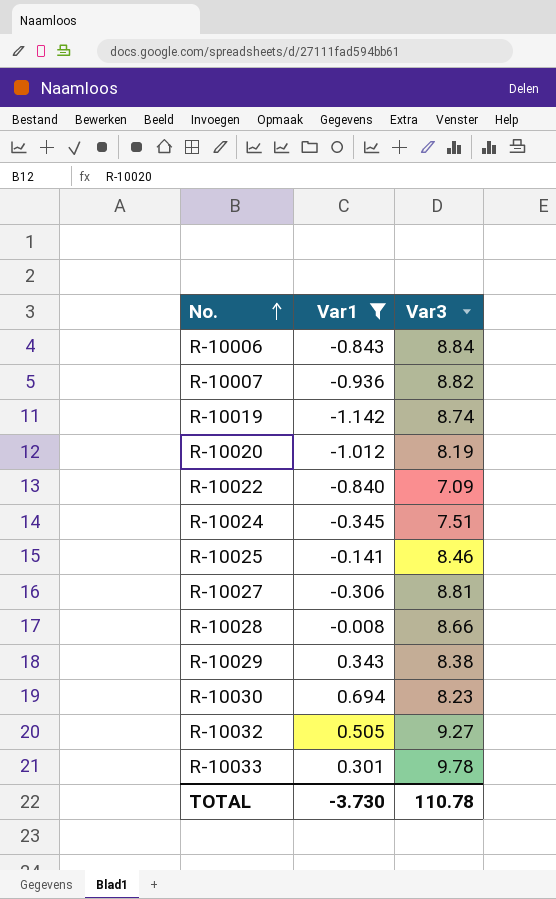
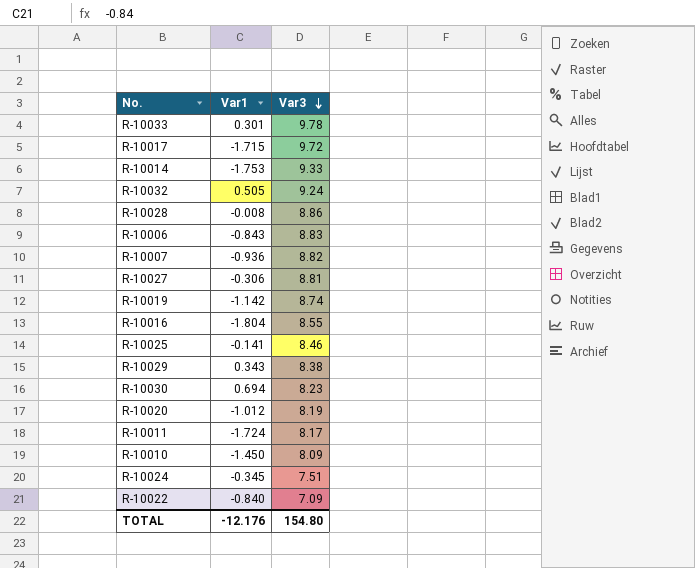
filter: Var1 >= -1.142 -> none
row order: No. ascending -> Var3 descending
R-10032 | Var3: 9.27 -> 9.24
R-10028 | Var3: 8.66 -> 8.86
R-10006 | Var3: 8.84 -> 8.83
TOTAL | Var1: -3.730 -> -12.176
TOTAL | Var3: 110.78 -> 154.80

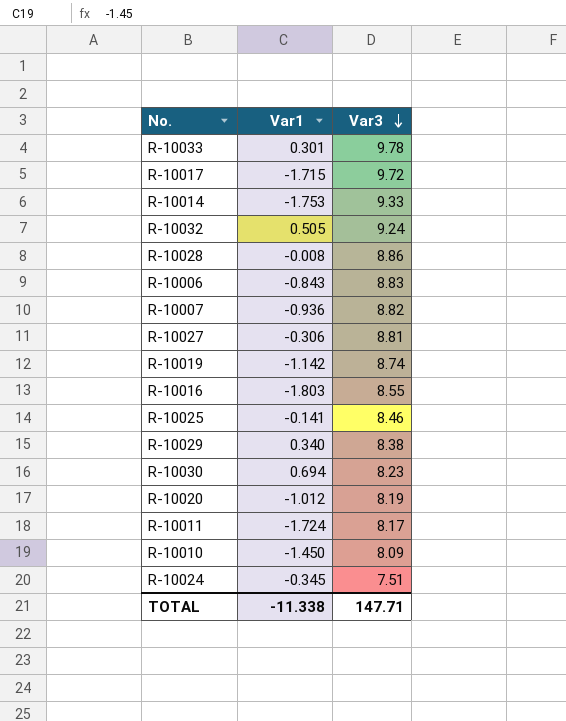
row R-10022: -0.840 | 7.09 -> none
R-10016 | Var1: -1.804 -> -1.803
R-10029 | Var1: 0.343 -> 0.340
TOTAL | Var1: -12.176 -> -11.338
TOTAL | Var3: 154.80 -> 147.71

